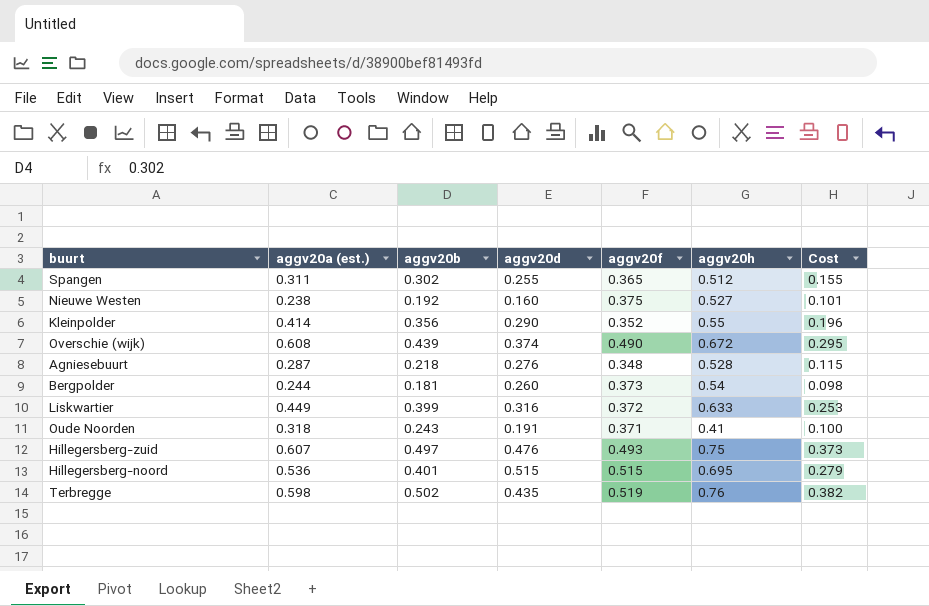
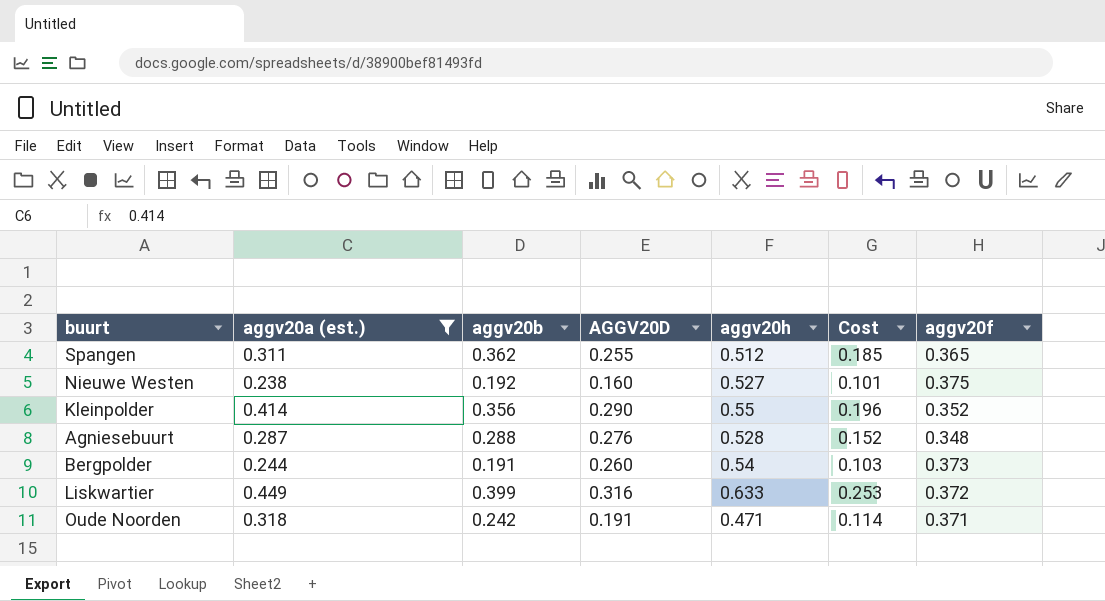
filter: none -> aggv20a (est.) <= 0.449
column name: aggv20d -> AGGV20D
column aggv20f | position: 5 -> 7
Spangen | aggv20b: 0.302 -> 0.362
Spangen | Cost: 0.155 -> 0.185
Agniesebuurt | aggv20b: 0.218 -> 0.288
Agniesebuurt | Cost: 0.115 -> 0.152
Bergpolder | aggv20b: 0.181 -> 0.191
Bergpolder | Cost: 0.098 -> 0.103
Oude Noorden | aggv20b: 0.243 -> 0.242
Oude Noorden | aggv20h: 0.41 -> 0.471
Oude Noorden | Cost: 0.100 -> 0.114

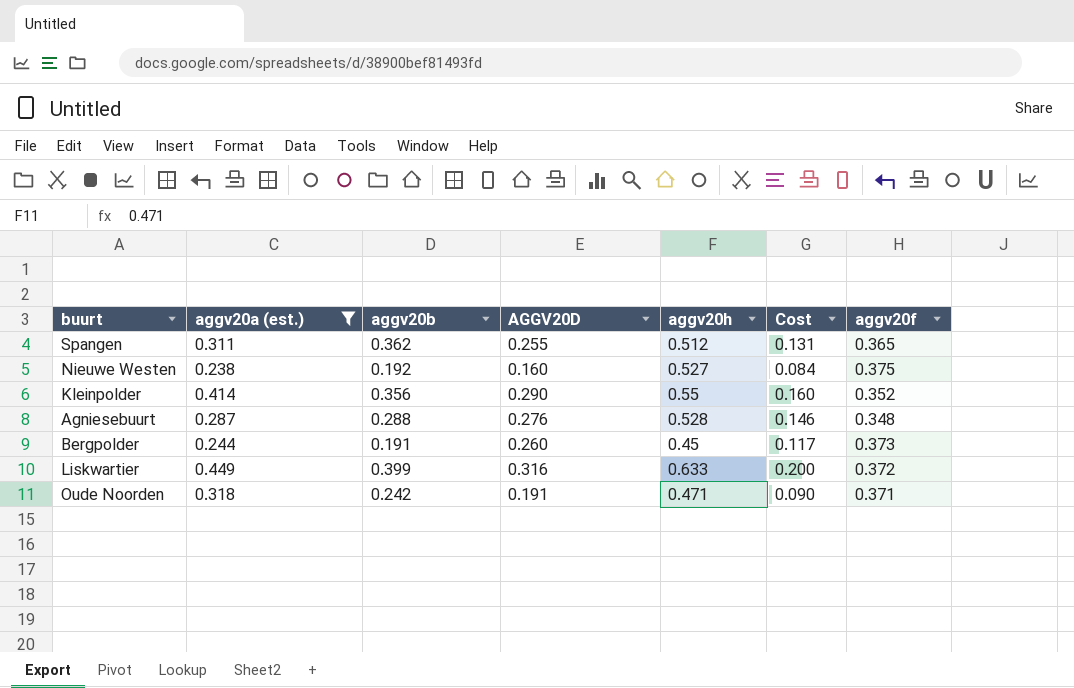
column Cost | formula: [aggv20b] * [aggv20h] -> [AGGV20D] * [aggv20h]
Bergpolder | aggv20h: 0.54 -> 0.45

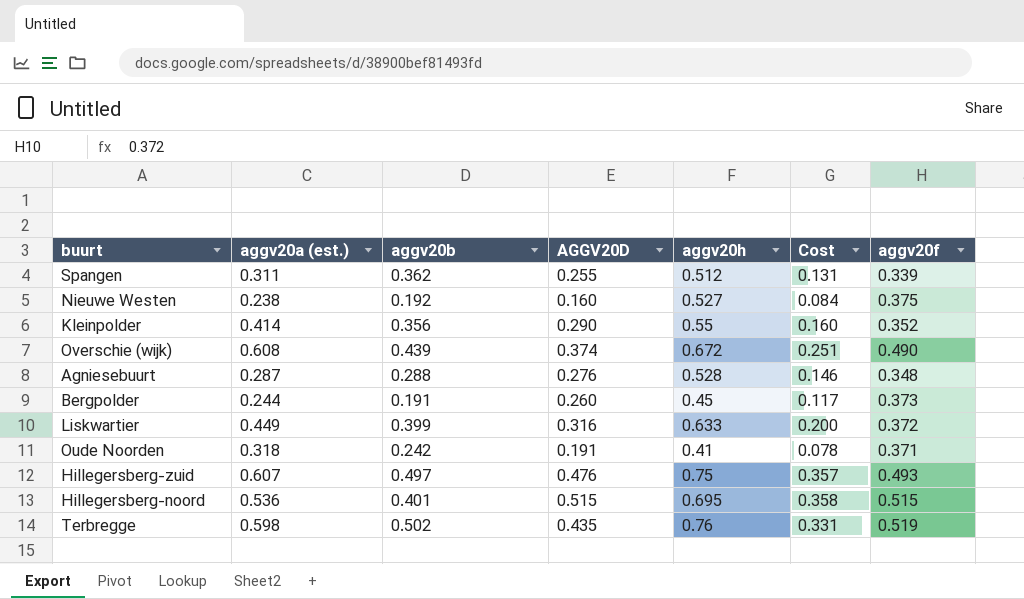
filter: aggv20a (est.) <= 0.449 -> none
Spangen | aggv20f: 0.365 -> 0.339
Oude Noorden | aggv20h: 0.471 -> 0.41
Oude Noorden | Cost: 0.090 -> 0.078

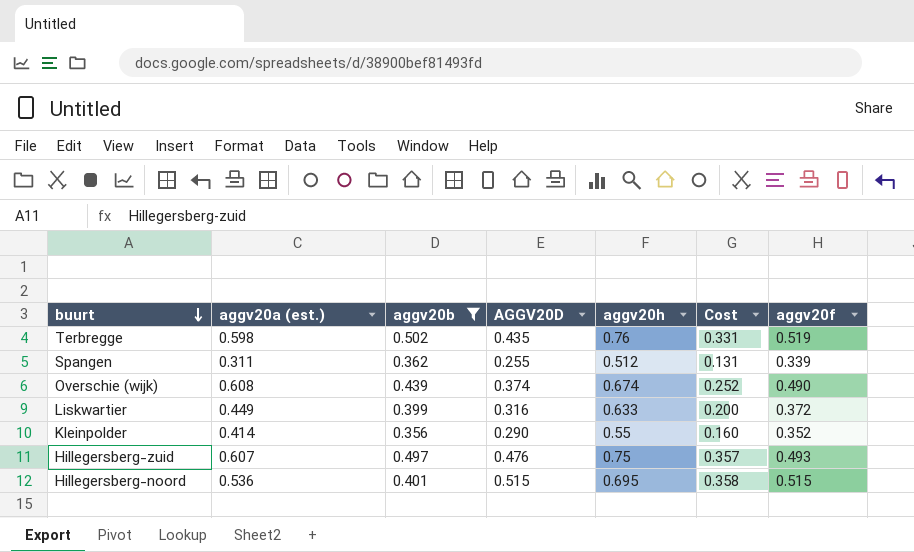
filter: none -> aggv20b >= 0.356
row order: none -> buurt descending
Overschie (wijk) | aggv20h: 0.672 -> 0.674
Overschie (wijk) | Cost: 0.251 -> 0.252

